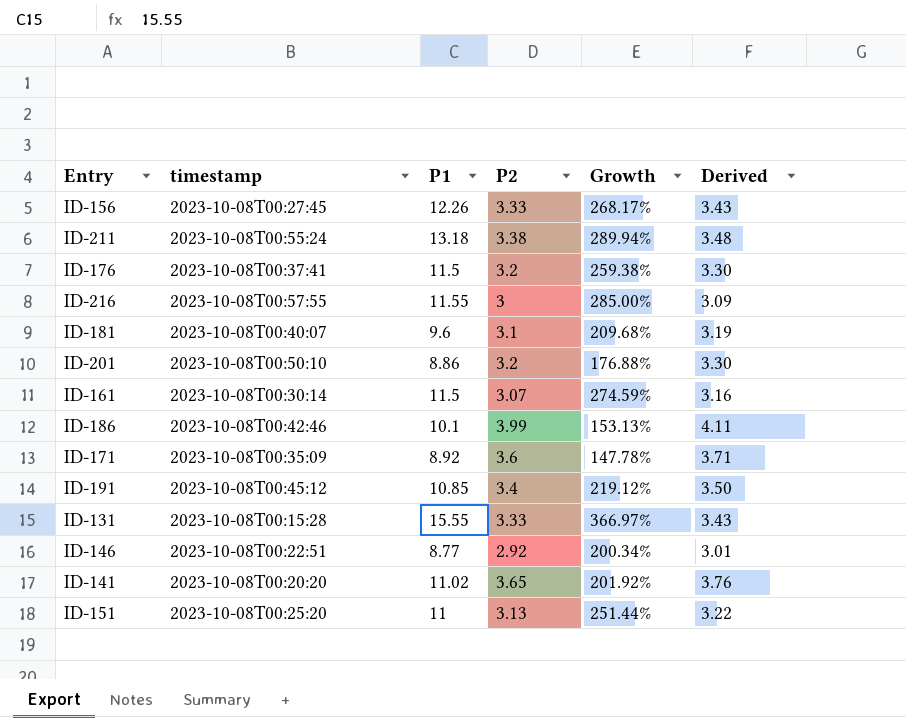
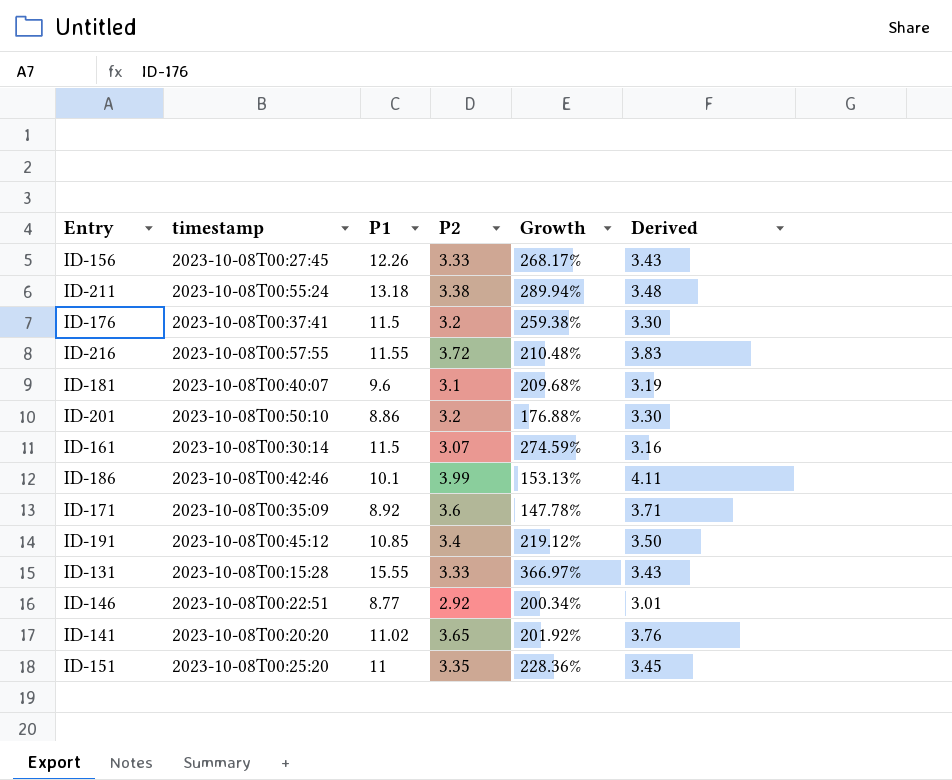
ID-216 | P2: 3 -> 3.72
ID-216 | Growth: 285.00% -> 210.48%
ID-216 | Derived: 3.09 -> 3.83
ID-151 | P2: 3.13 -> 3.35
ID-151 | Growth: 251.44% -> 228.36%
ID-151 | Derived: 3.22 -> 3.45

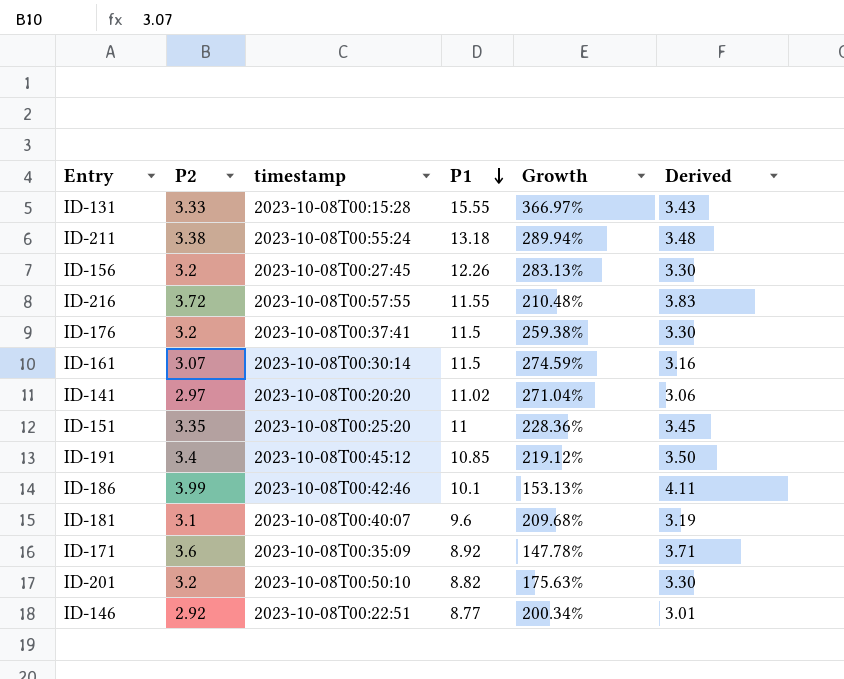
row order: none -> P1 descending
column P2 | position: 4 -> 2
ID-156 | P2: 3.33 -> 3.2
ID-156 | Growth: 268.17% -> 283.13%
ID-156 | Derived: 3.43 -> 3.30
ID-141 | P2: 3.65 -> 2.97
ID-141 | Growth: 201.92% -> 271.04%
ID-141 | Derived: 3.76 -> 3.06
ID-201 | P1: 8.86 -> 8.82
ID-201 | Growth: 176.88% -> 175.63%

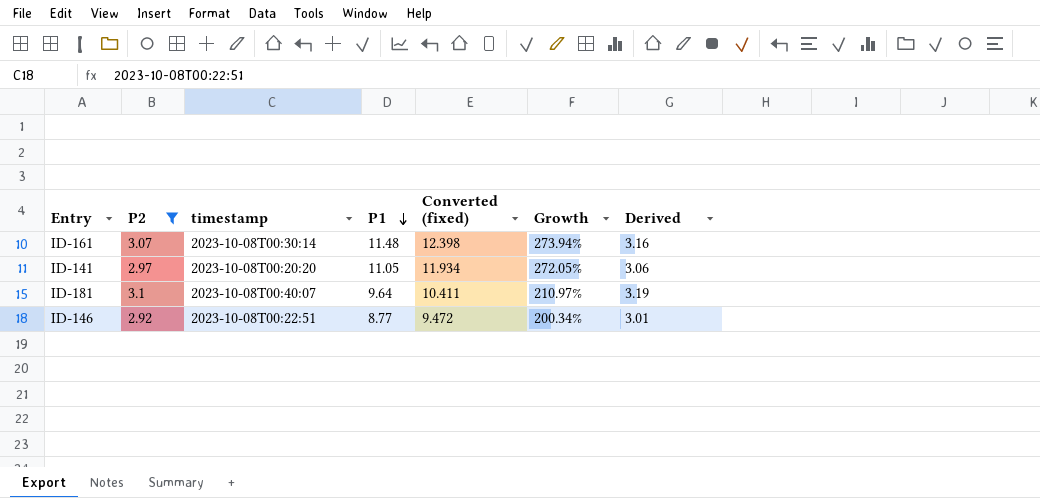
filter: none -> P2 <= 3.1
column Converted (fixed) | formula: none -> [P1] * 1.08
ID-161 | P1: 11.5 -> 11.48
ID-161 | Growth: 274.59% -> 273.94%
ID-141 | P1: 11.02 -> 11.05
ID-141 | Growth: 271.04% -> 272.05%
ID-181 | P1: 9.6 -> 9.64
ID-181 | Growth: 209.68% -> 210.97%

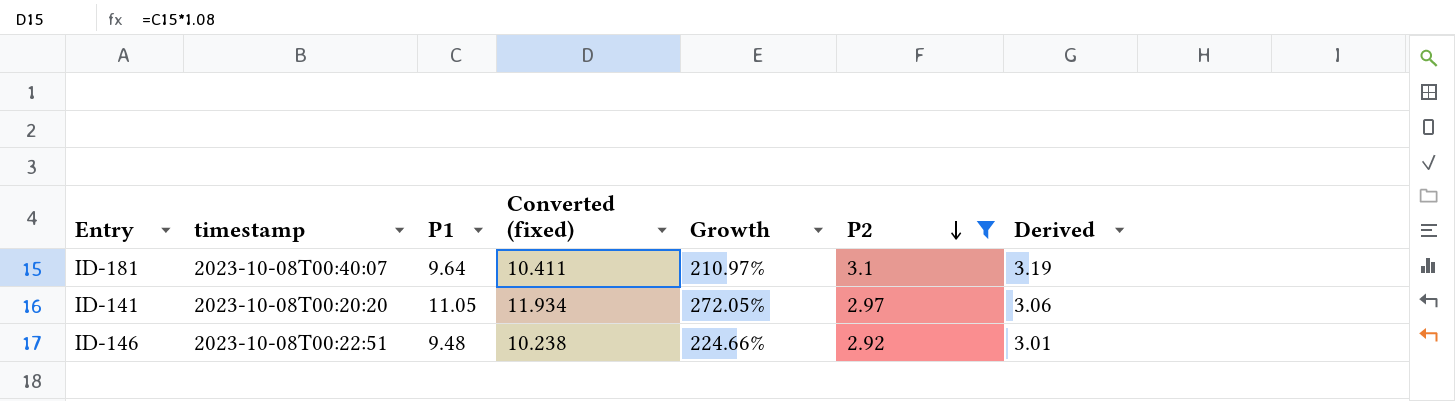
row order: P1 descending -> P2 descending
column P2 | position: 2 -> 6
row ID-161: 3.07 | 2023-10-08T00:30:14 | 11.48 | 12.398 | 273.94% | 3.16 -> none
ID-146 | P1: 8.77 -> 9.48
ID-146 | Converted (fixed): 9.472 -> 10.238
ID-146 | Growth: 200.34% -> 224.66%

